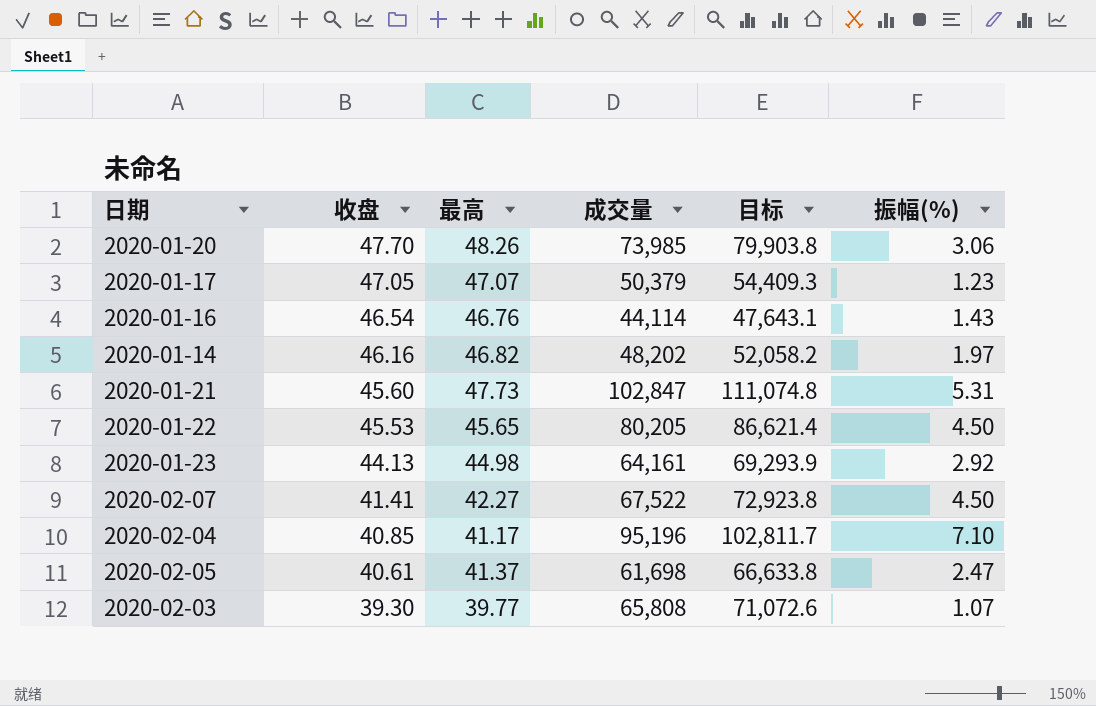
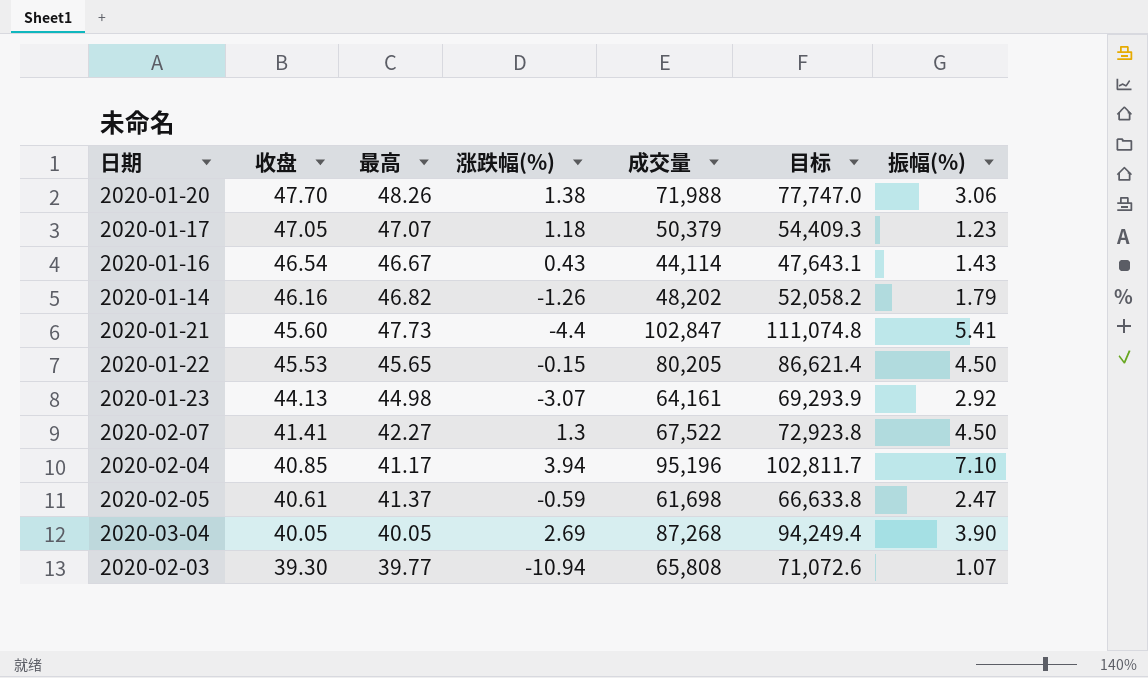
column 涨跌幅(%) | position: none -> 4
2020-01-20 | 成交量: 73,985 -> 71,988
2020-01-20 | 目标: 79,903.8 -> 77,747.0
2020-01-16 | 最高: 46.76 -> 46.67
2020-01-14 | 振幅(%): 1.97 -> 1.79
2020-01-21 | 振幅(%): 5.31 -> 5.41
row 2020-03-04: none -> 40.05 | 40.05 | 2.69 | 87,268 | 94,249.4 | 3.90

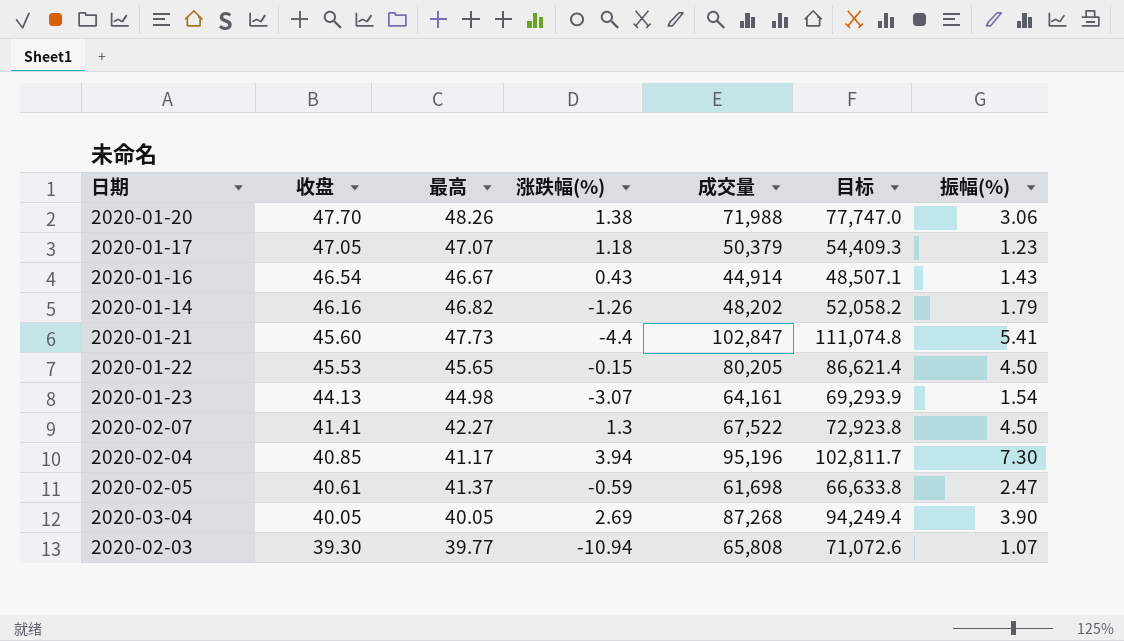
2020-01-16 | 成交量: 44,114 -> 44,914
2020-01-16 | 目标: 47,643.1 -> 48,507.1
2020-01-23 | 振幅(%): 2.92 -> 1.54
2020-02-04 | 振幅(%): 7.10 -> 7.30

